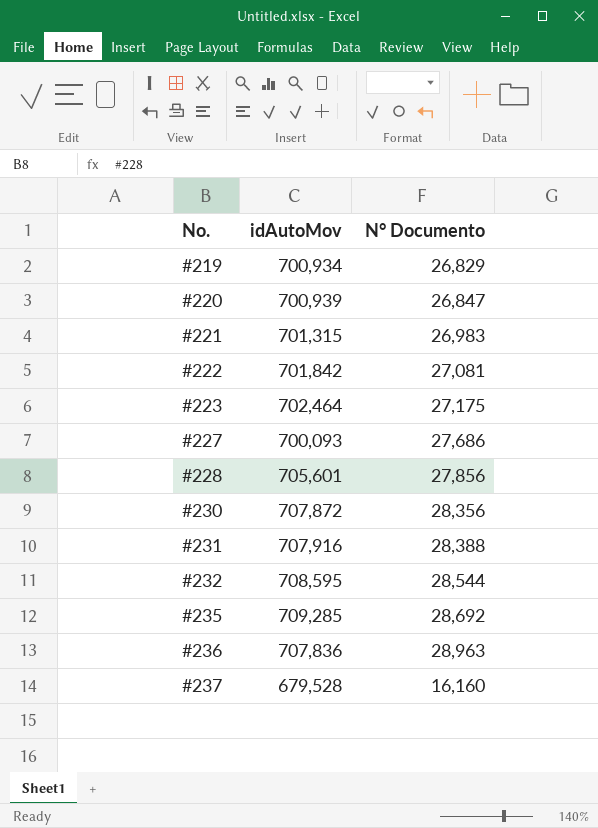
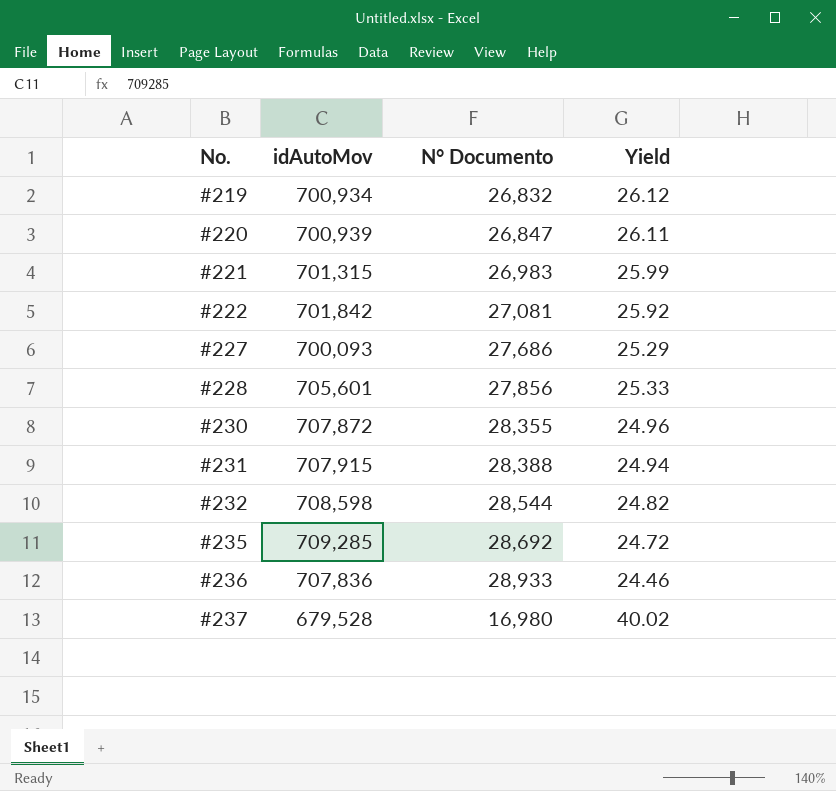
column Yield | formula: none -> [idAutoMov] / [N° Documento]
row #223: 702,464 | 27,175 -> none
#219 | N° Documento: 26,829 -> 26,832
#230 | N° Documento: 28,356 -> 28,355
#231 | idAutoMov: 707,916 -> 707,915
#232 | idAutoMov: 708,595 -> 708,598
#236 | N° Documento: 28,963 -> 28,933
#237 | N° Documento: 16,160 -> 16,980

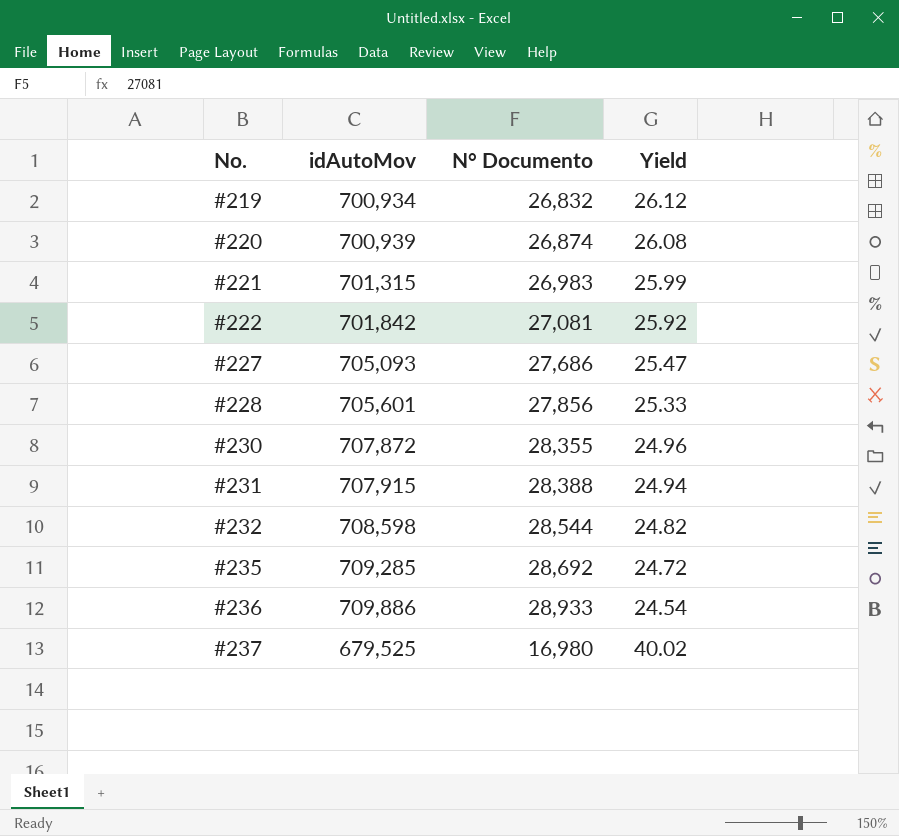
#220 | N° Documento: 26,847 -> 26,874
#220 | Yield: 26.11 -> 26.08
#227 | idAutoMov: 700,093 -> 705,093
#227 | Yield: 25.29 -> 25.47
#236 | idAutoMov: 707,836 -> 709,886
#236 | Yield: 24.46 -> 24.54
#237 | idAutoMov: 679,528 -> 679,525

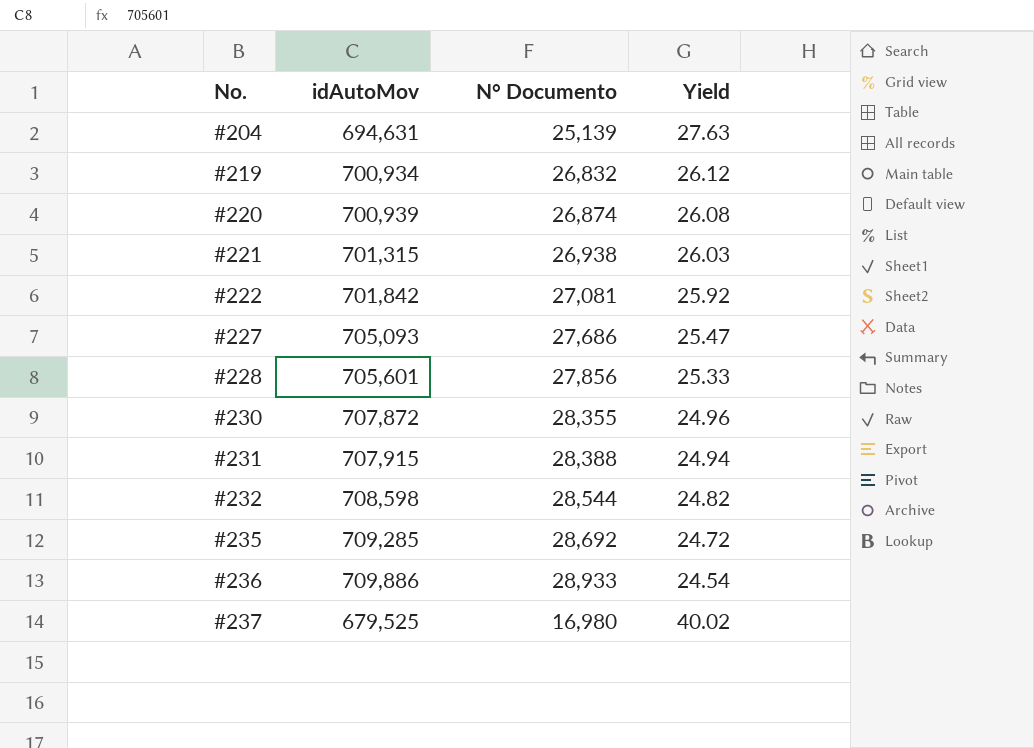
row #204: none -> 694,631 | 25,139 | 27.63
#221 | N° Documento: 26,983 -> 26,938
#221 | Yield: 25.99 -> 26.03

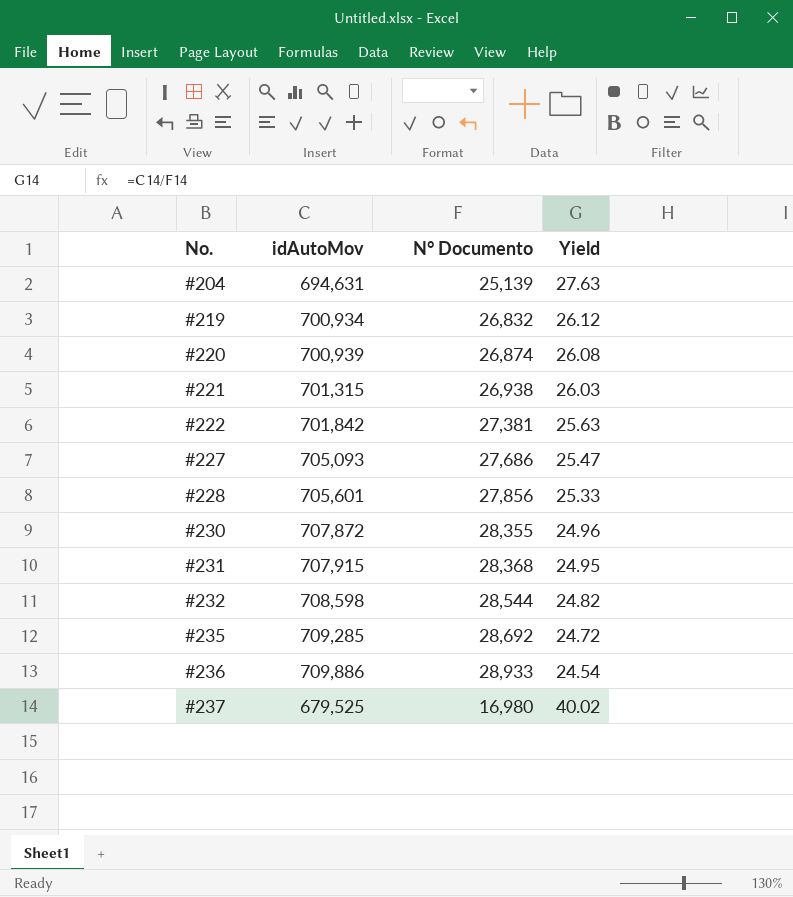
#222 | N° Documento: 27,081 -> 27,381
#222 | Yield: 25.92 -> 25.63
#231 | N° Documento: 28,388 -> 28,368
#231 | Yield: 24.94 -> 24.95

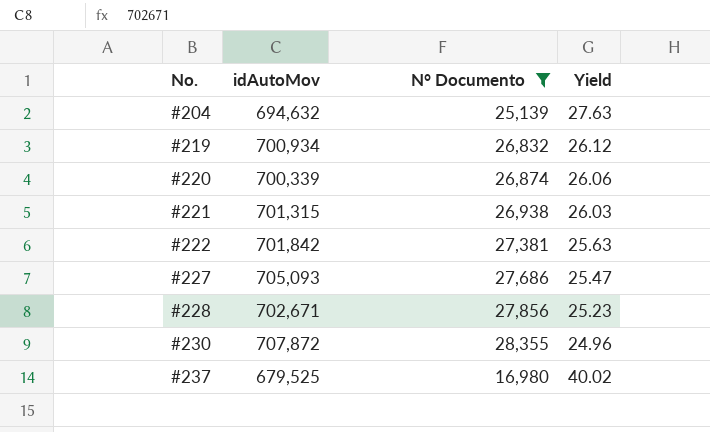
filter: none -> N° Documento <= 28,355
#204 | idAutoMov: 694,631 -> 694,632
#220 | idAutoMov: 700,939 -> 700,339
#220 | Yield: 26.08 -> 26.06
#228 | idAutoMov: 705,601 -> 702,671
#228 | Yield: 25.33 -> 25.23

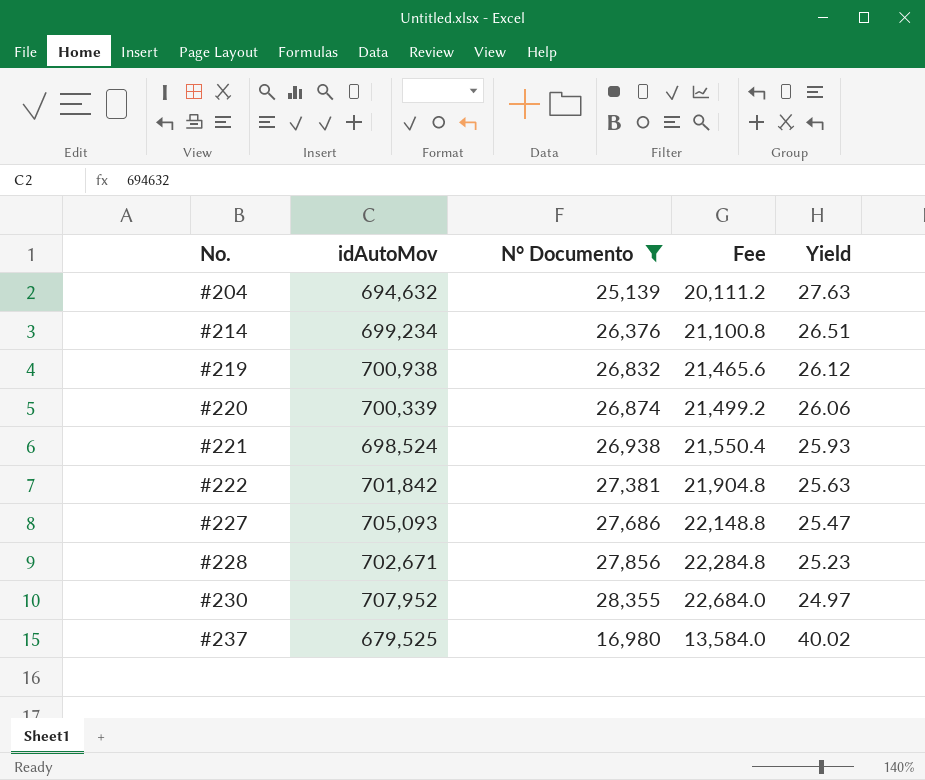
column Fee | formula: none -> [N° Documento] * 0.8
row #214: none -> 699,234 | 26,376 | 21,100.8 | 26.51
#219 | idAutoMov: 700,934 -> 700,938
#221 | idAutoMov: 701,315 -> 698,524
#221 | Yield: 26.03 -> 25.93
#230 | idAutoMov: 707,872 -> 707,952
#230 | Yield: 24.96 -> 24.97

